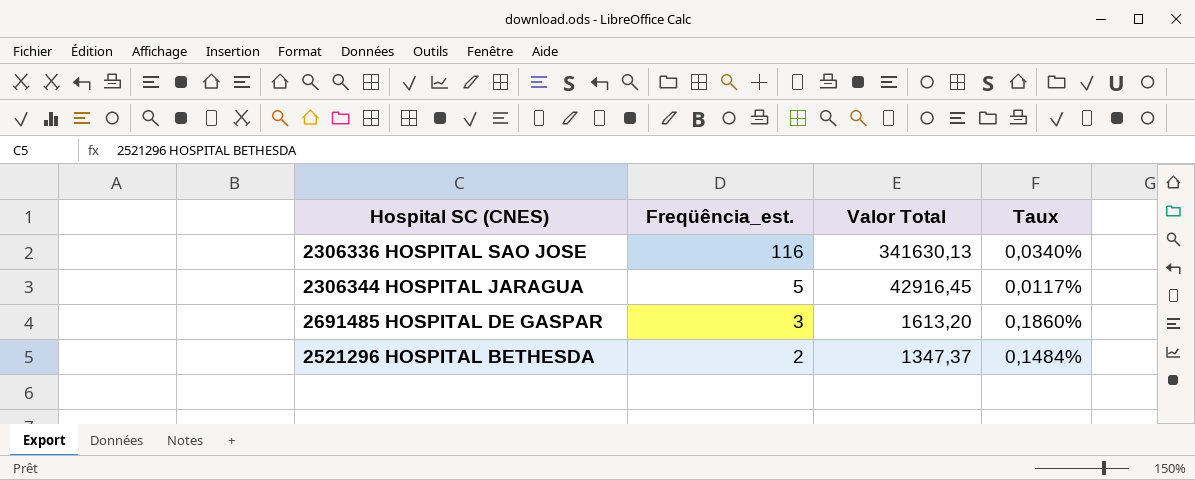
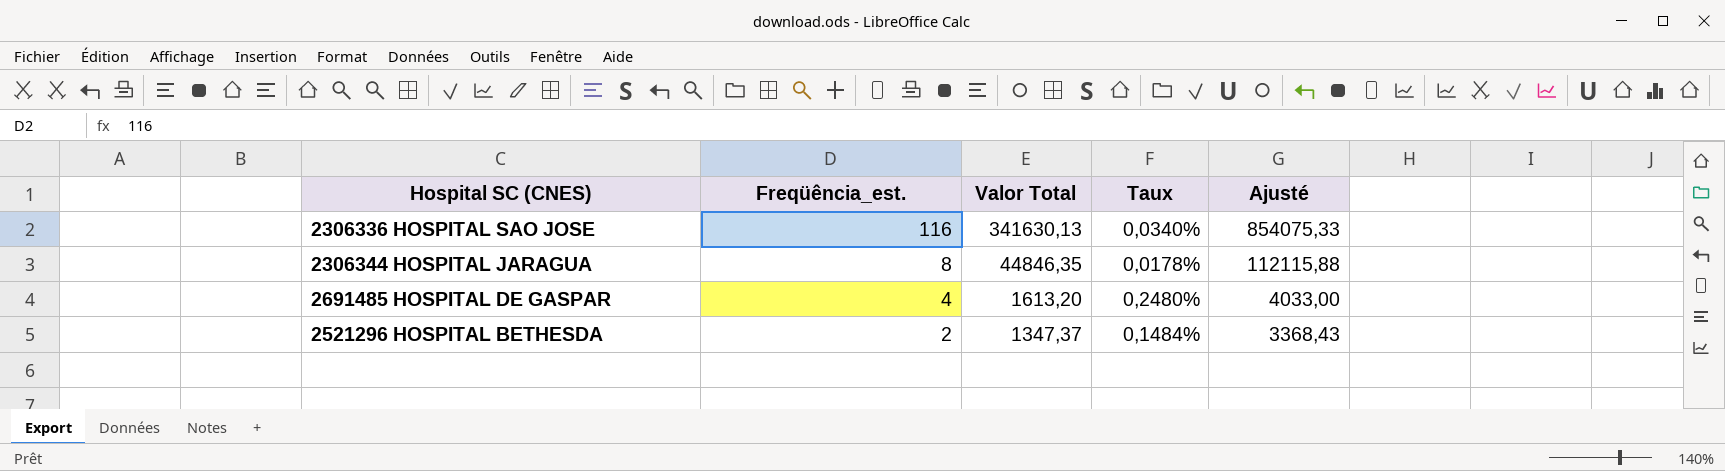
column Ajusté | formula: none -> [Valor Total] * 2,5
2306344 HOSPITAL JARAGUA | Freqüência_est.: 5 -> 8
2306344 HOSPITAL JARAGUA | Valor Total: 42916,45 -> 44846,35
2306344 HOSPITAL JARAGUA | Taux: 0,0117% -> 0,0178%
2691485 HOSPITAL DE GASPAR | Freqüência_est.: 3 -> 4
2691485 HOSPITAL DE GASPAR | Taux: 0,1860% -> 0,2480%

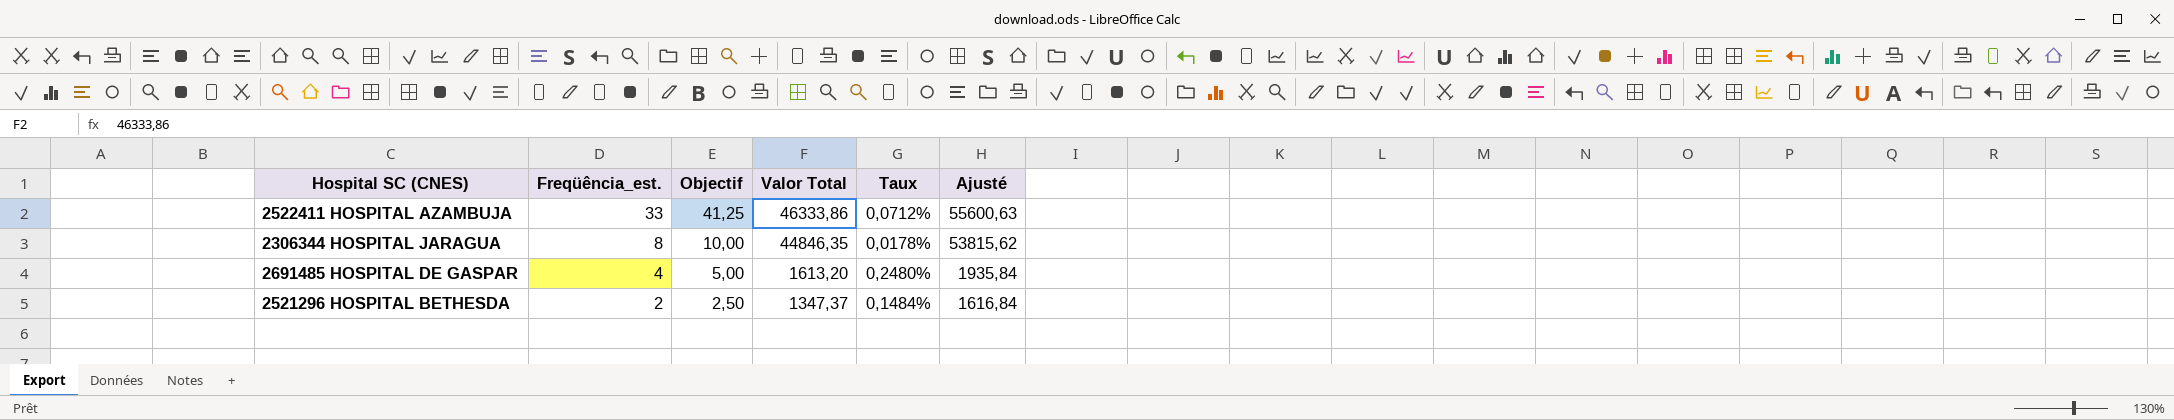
column Objectif | formula: none -> [Freqüência_est.] * 1,25
column Ajusté | formula: [Valor Total] * 2,5 -> [Valor Total] * 1,2
row 2306336 HOSPITAL SAO JOSE: 116 | 341630,13 | 0,0340% | 854075,33 -> none
row 2522411 HOSPITAL AZAMBUJA: none -> 33 | 41,25 | 46333,86 | 0,0712% | 55600,63

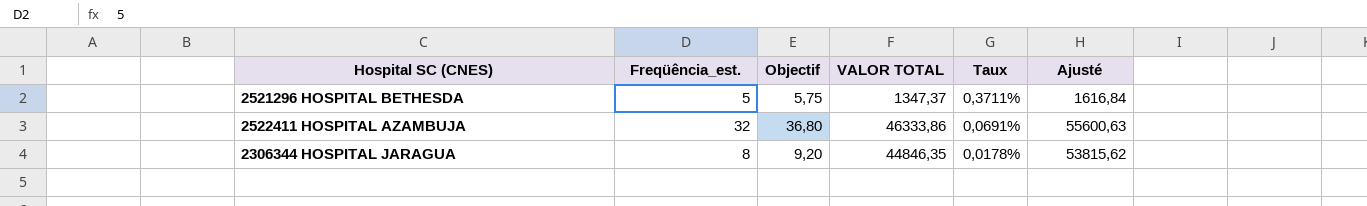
row order: Freqüência_est. descending -> Taux descending
column Objectif | formula: [Freqüência_est.] * 1,25 -> [Freqüência_est.] * 1,15
column name: Valor Total -> VALOR TOTAL
row 2691485 HOSPITAL DE GASPAR: 4 | 5,00 | 1613,20 | 0,2480% | 1935,84 -> none
2521296 HOSPITAL BETHESDA | Freqüência_est.: 2 -> 5
2521296 HOSPITAL BETHESDA | Taux: 0,1484% -> 0,3711%
2522411 HOSPITAL AZAMBUJA | Freqüência_est.: 33 -> 32
2522411 HOSPITAL AZAMBUJA | Taux: 0,0712% -> 0,0691%

